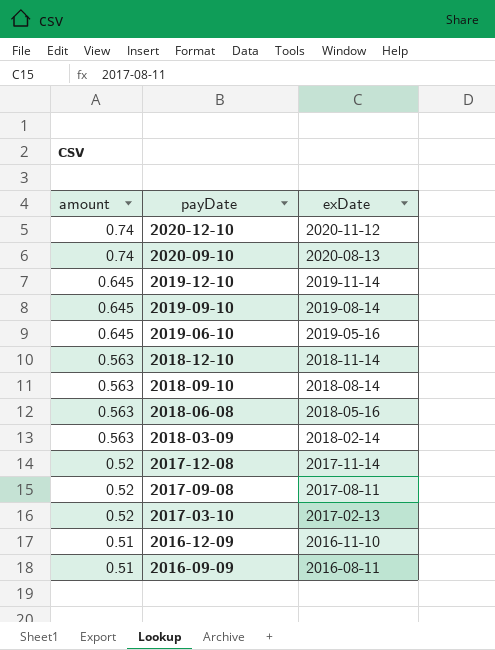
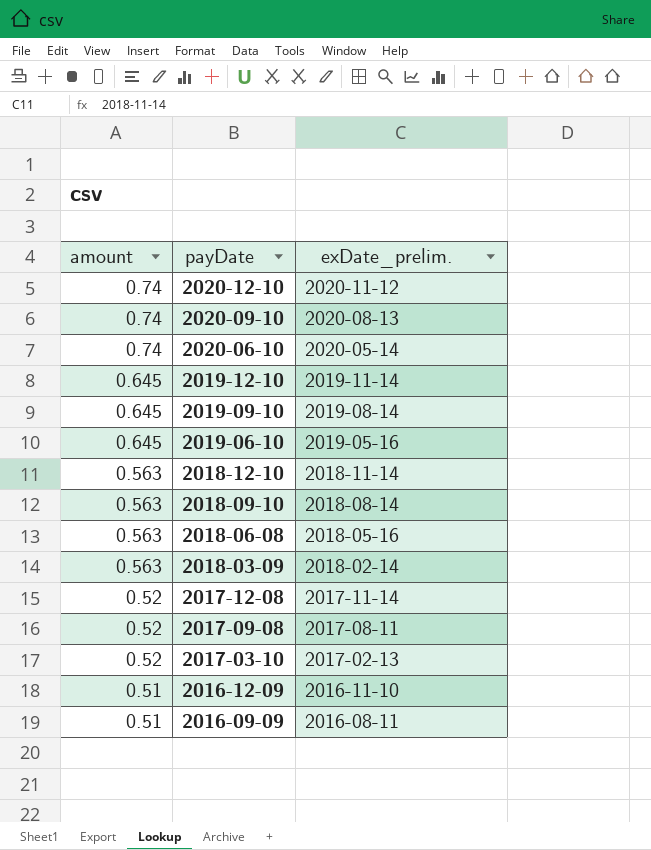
column name: exDate -> exDate_prelim.
row 2020-06-10: none -> 0.74 | 2020-05-14

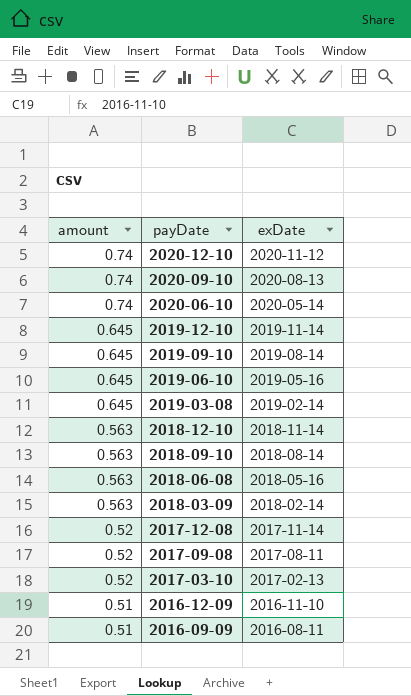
column name: exDate_prelim. -> exDate
row 2019-03-08: none -> 0.645 | 2019-02-14

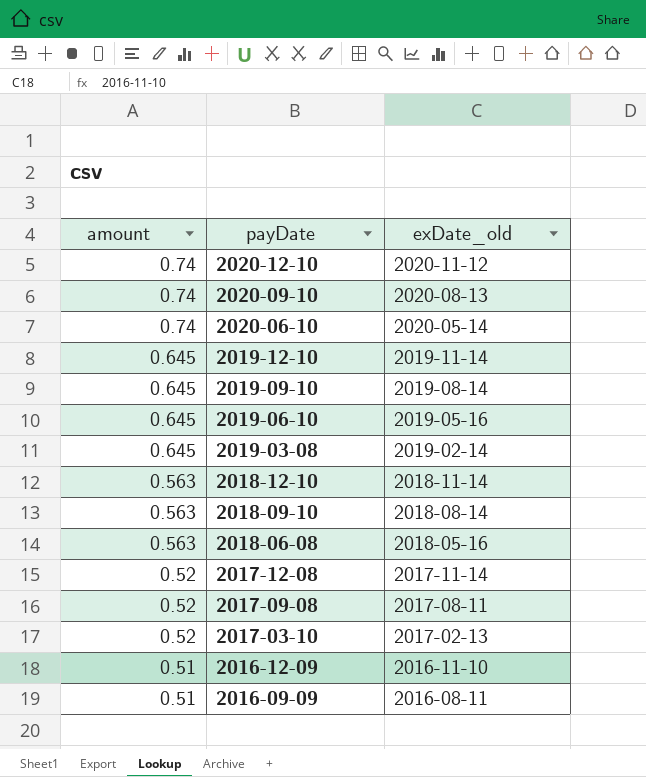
column name: exDate -> exDate_old
row 2018-03-09: 0.563 | 2018-02-14 -> none

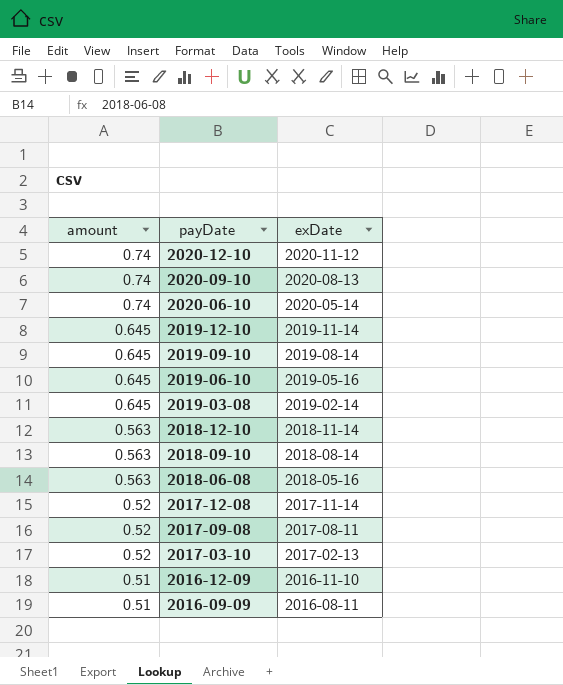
column name: exDate_old -> exDate

